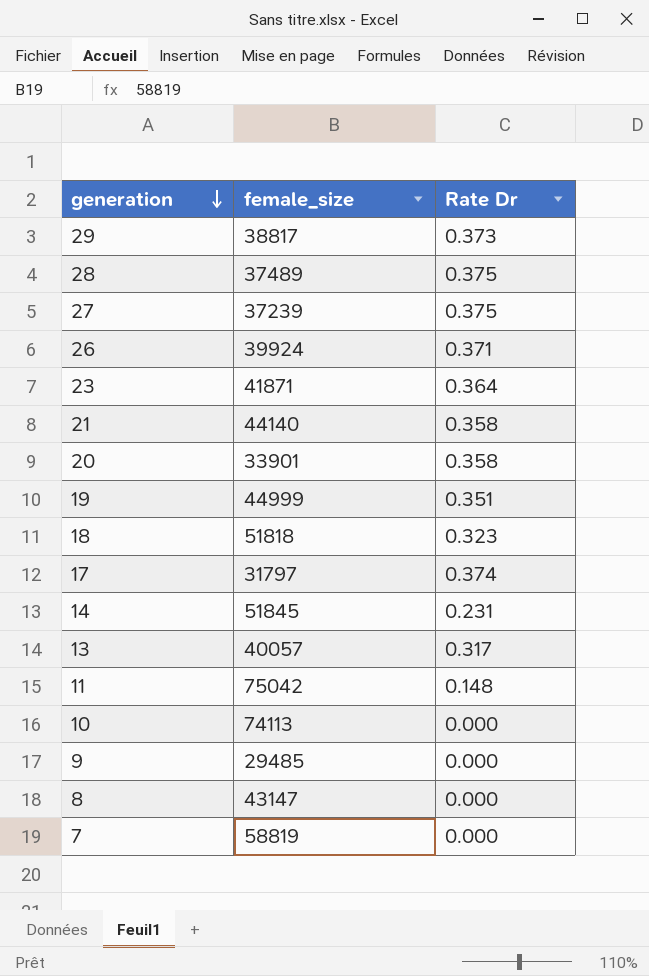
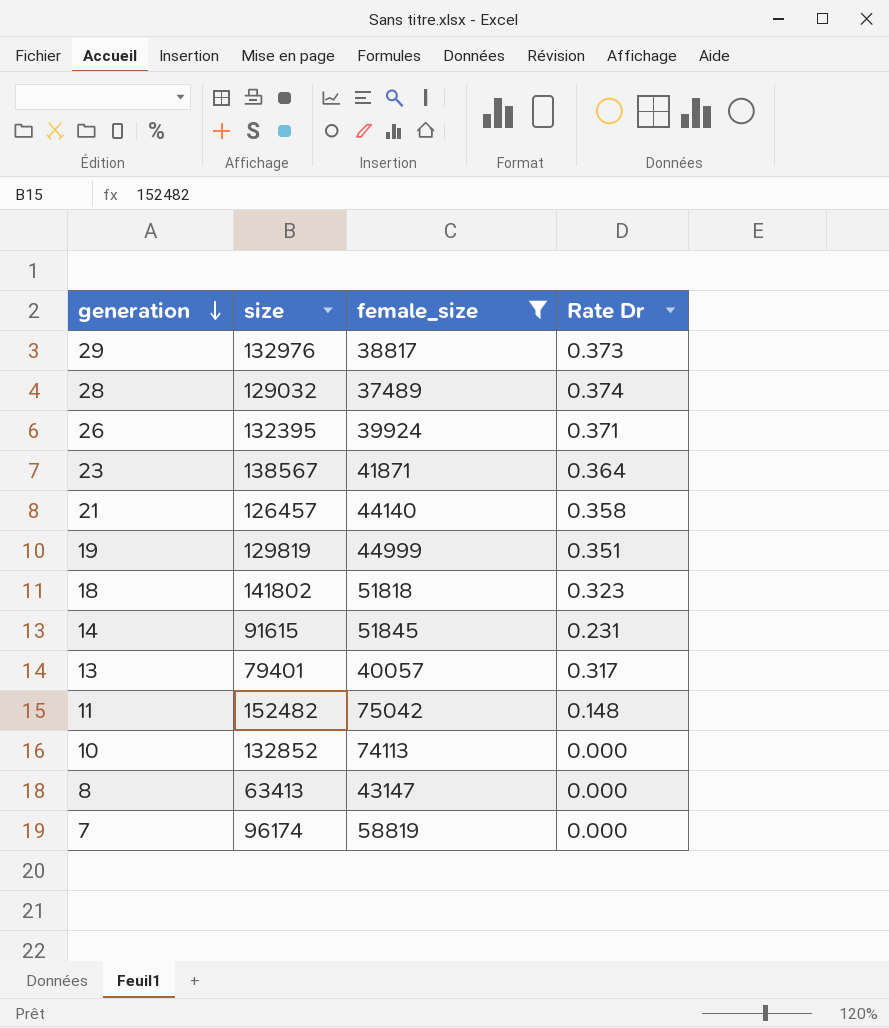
filter: none -> female_size >= 37489
column size | position: none -> 2
28 | Rate Dr: 0.375 -> 0.374

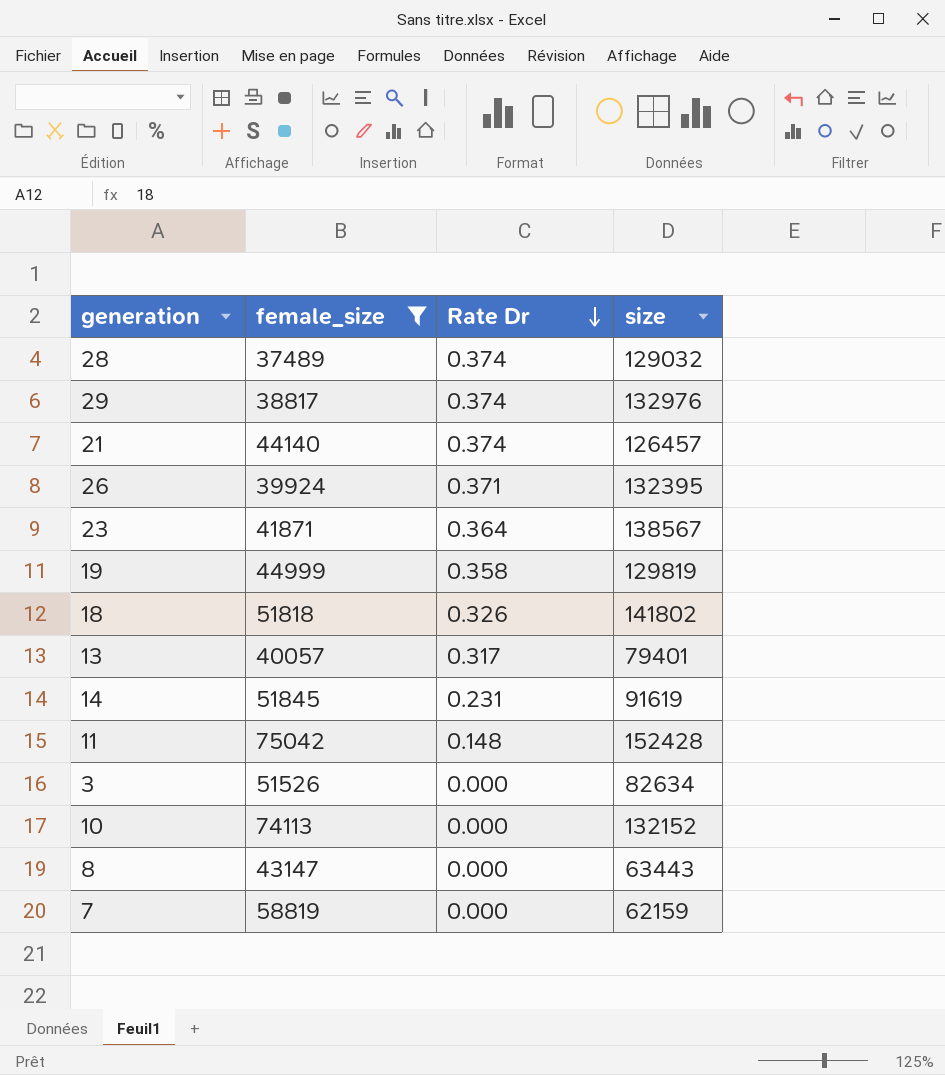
row order: generation descending -> Rate Dr descending
column size | position: 2 -> 4
29 | Rate Dr: 0.373 -> 0.374
21 | Rate Dr: 0.358 -> 0.374
19 | Rate Dr: 0.351 -> 0.358
18 | Rate Dr: 0.323 -> 0.326
14 | size: 91615 -> 91619
11 | size: 152482 -> 152428
row 3: none -> 51526 | 0.000 | 82634
10 | size: 132852 -> 132152
8 | size: 63413 -> 63443
7 | size: 96174 -> 62159

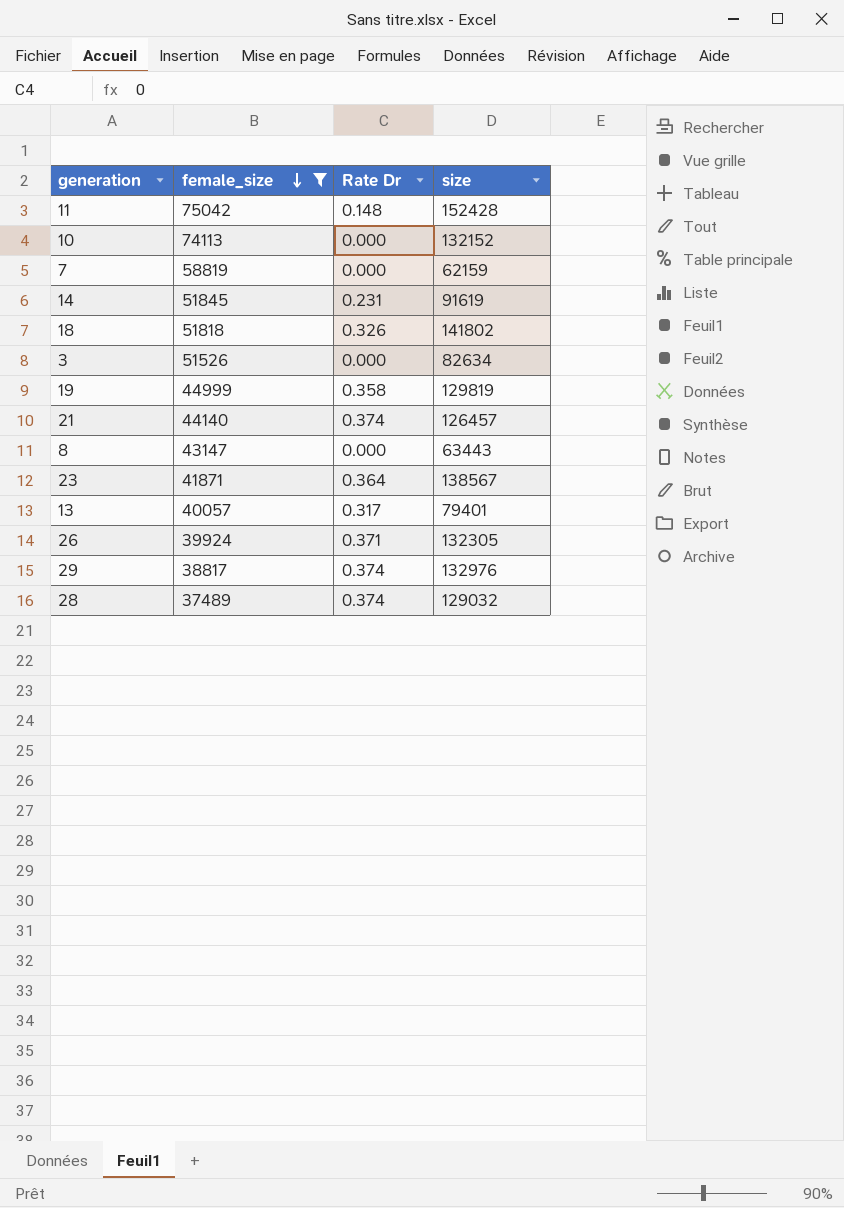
row order: Rate Dr descending -> female_size descending
26 | size: 132395 -> 132305

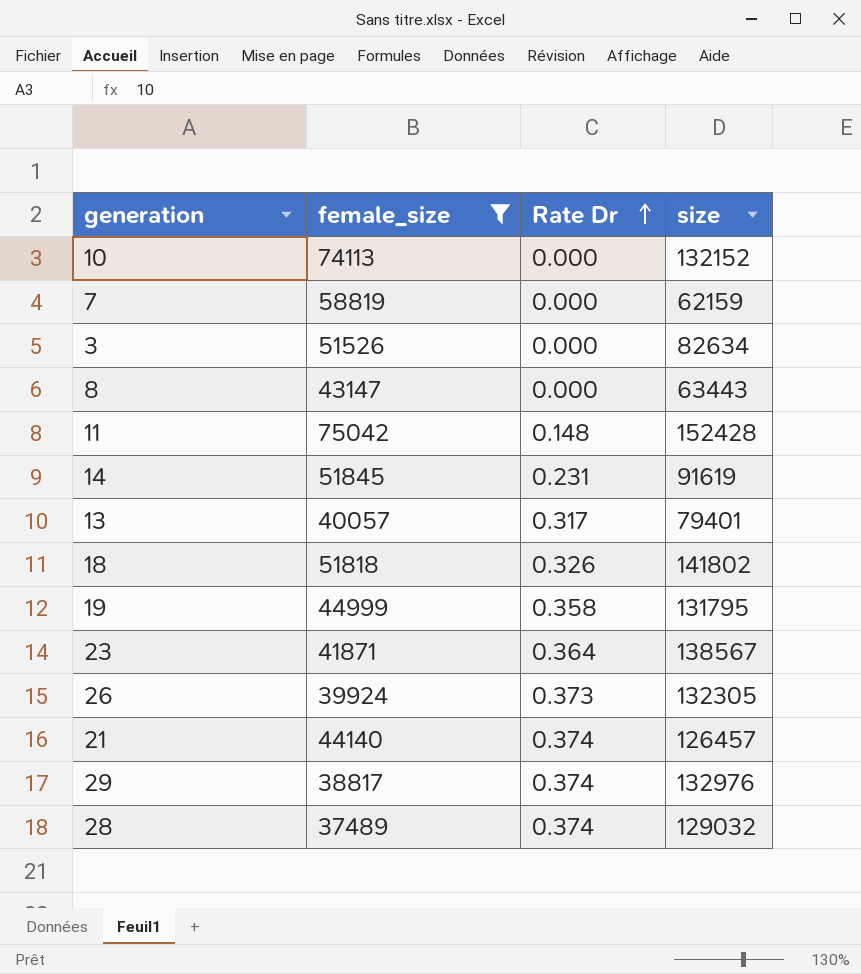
row order: female_size descending -> Rate Dr ascending
19 | size: 129819 -> 131795
26 | Rate Dr: 0.371 -> 0.373

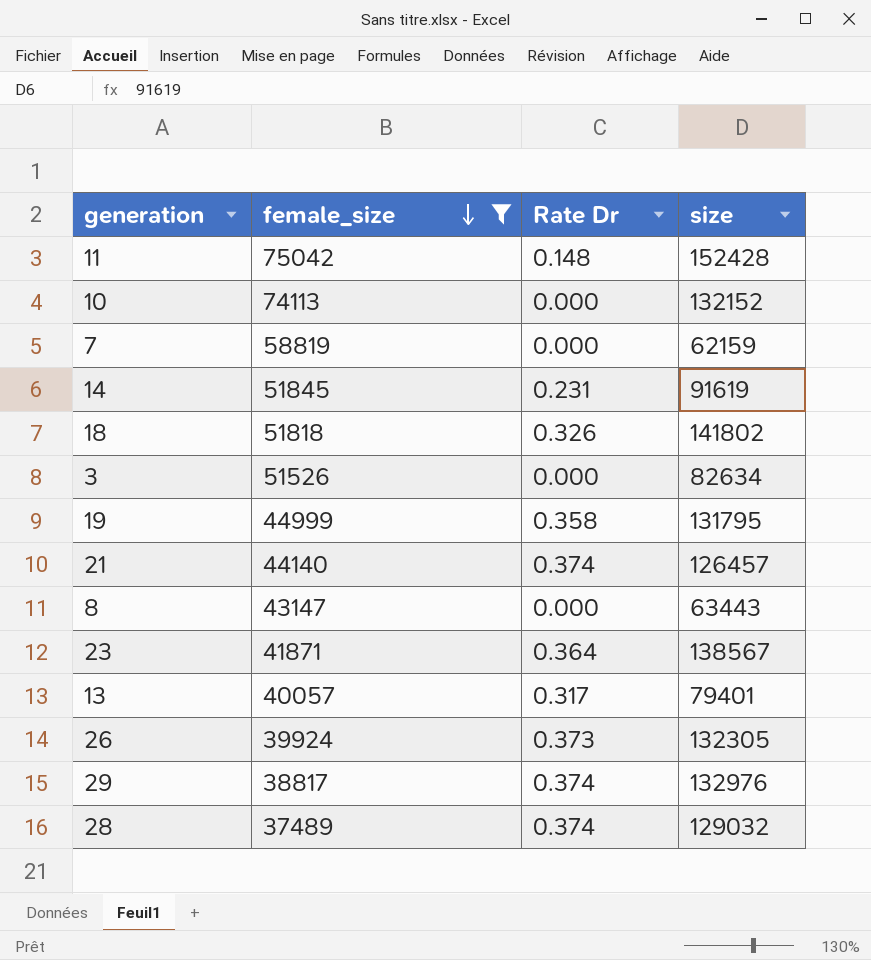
row order: Rate Dr ascending -> female_size descending

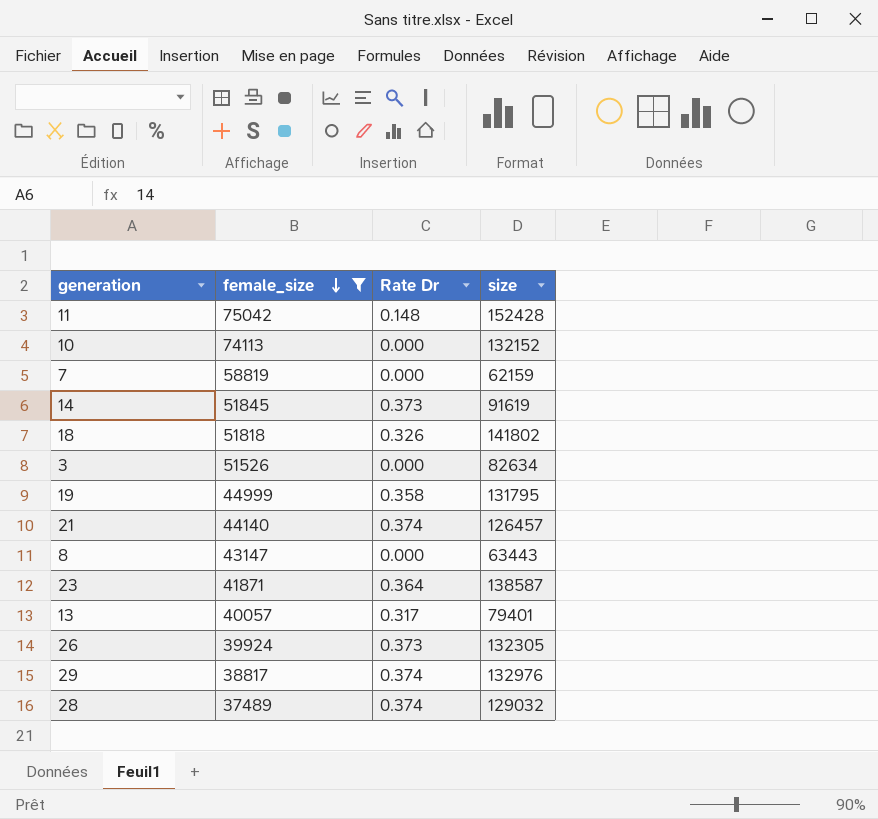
14 | Rate Dr: 0.231 -> 0.373
23 | size: 138567 -> 138587

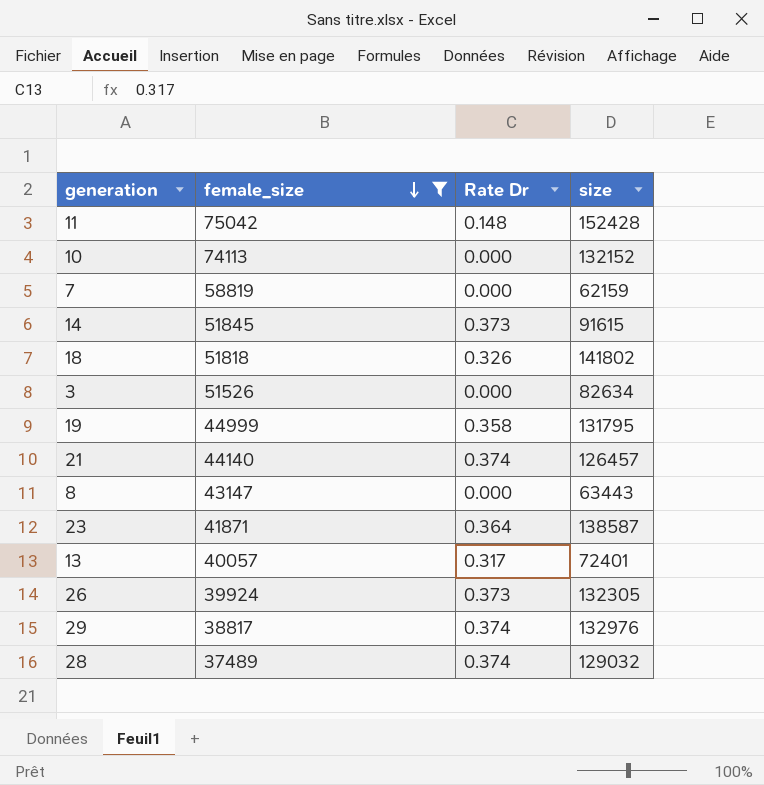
14 | size: 91619 -> 91615
13 | size: 79401 -> 72401

